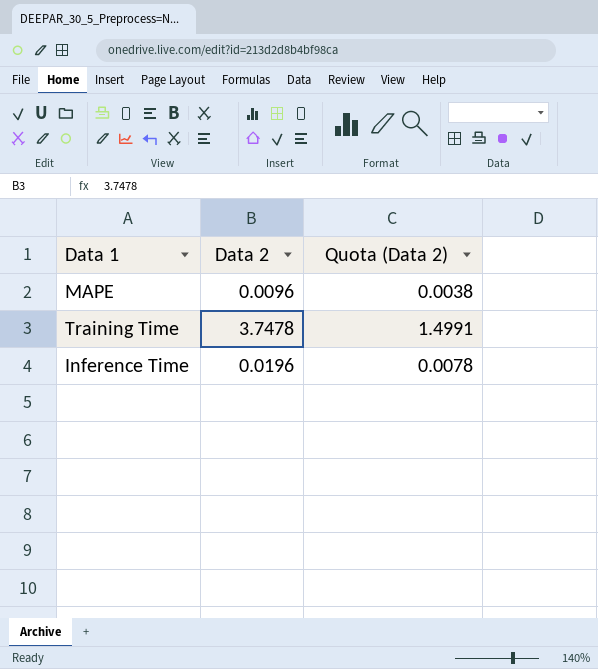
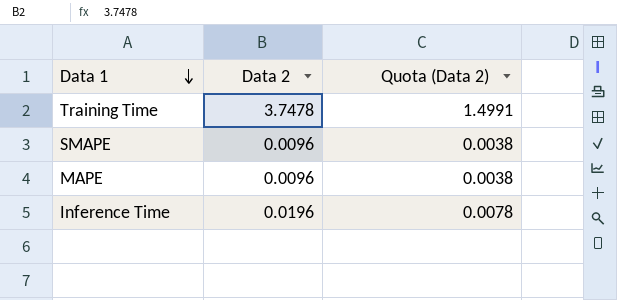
row order: none -> Data 1 descending
row SMAPE: none -> 0.0096 | 0.0038

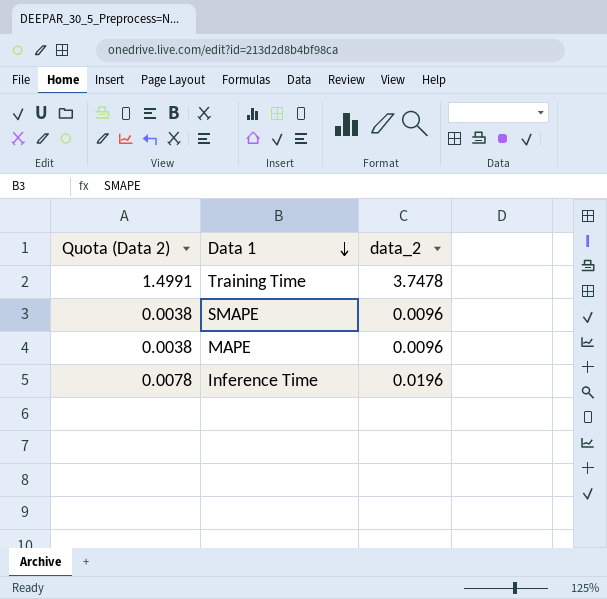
column Quota (Data 2) | position: 3 -> 1
column name: Data 2 -> data_2

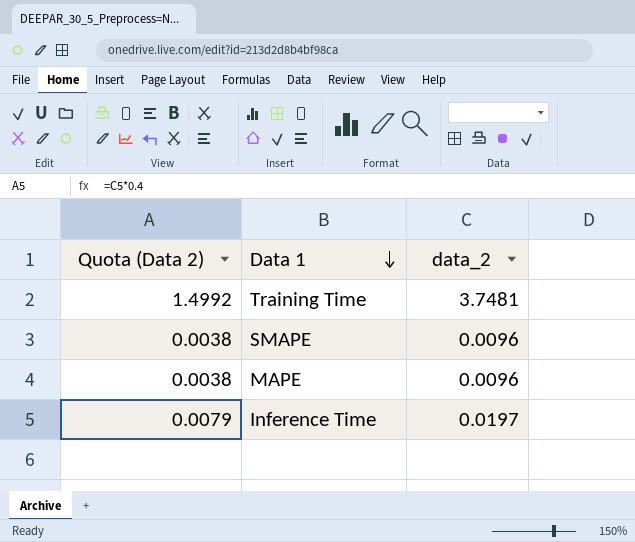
Training Time | Quota (Data 2): 1.4991 -> 1.4992
Training Time | data_2: 3.7478 -> 3.7481
Inference Time | Quota (Data 2): 0.0078 -> 0.0079
Inference Time | data_2: 0.0196 -> 0.0197

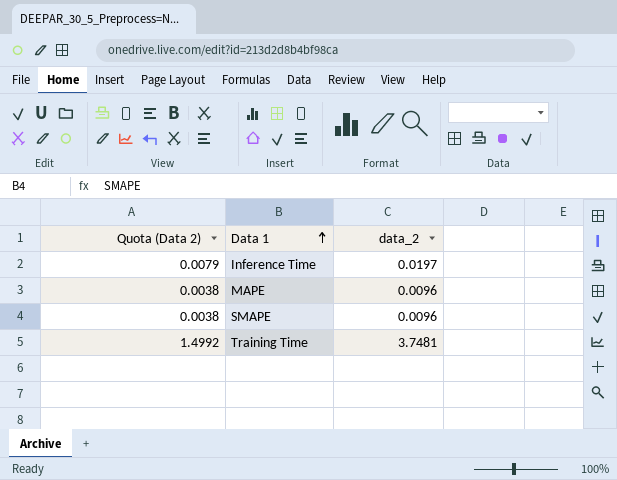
row order: Data 1 descending -> Data 1 ascending

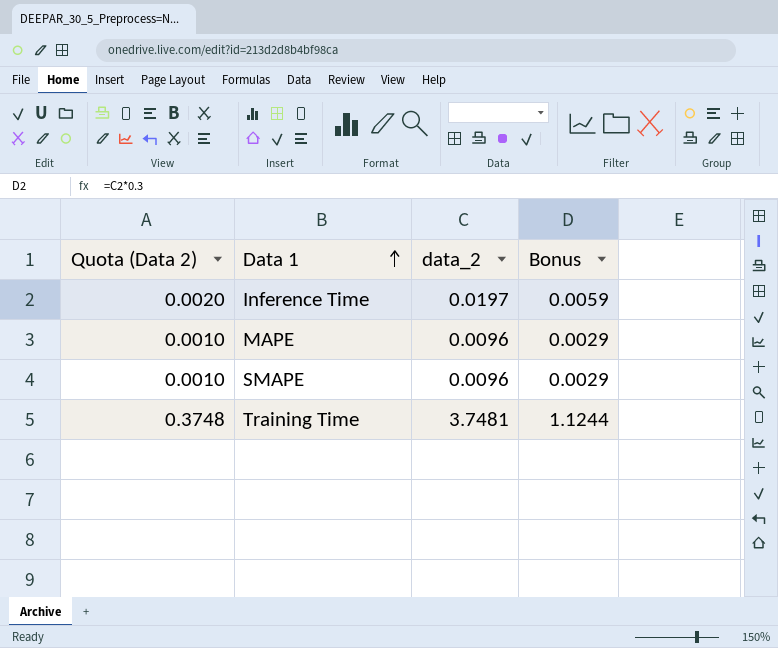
column Quota (Data 2) | formula: [data_2] * 0.4 -> [data_2] * 0.1
column Bonus | formula: none -> [data_2] * 0.3

